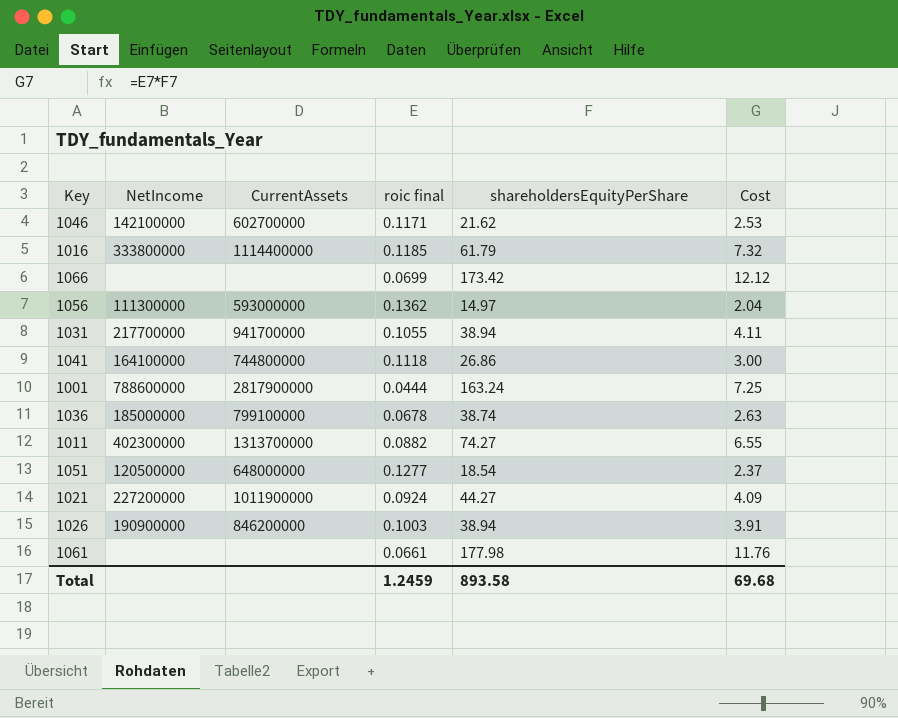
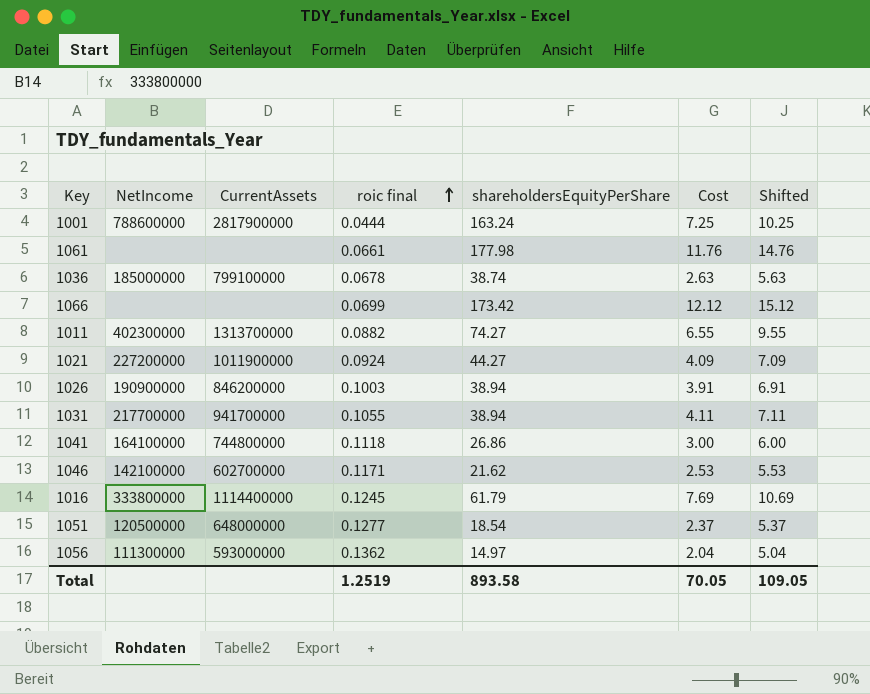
row order: none -> roic final ascending
column Shifted | formula: none -> [Cost] + 3
1016 | roic final: 0.1185 -> 0.1245
1016 | Cost: 7.32 -> 7.69
Total | roic final: 1.2459 -> 1.2519
Total | Cost: 69.68 -> 70.05

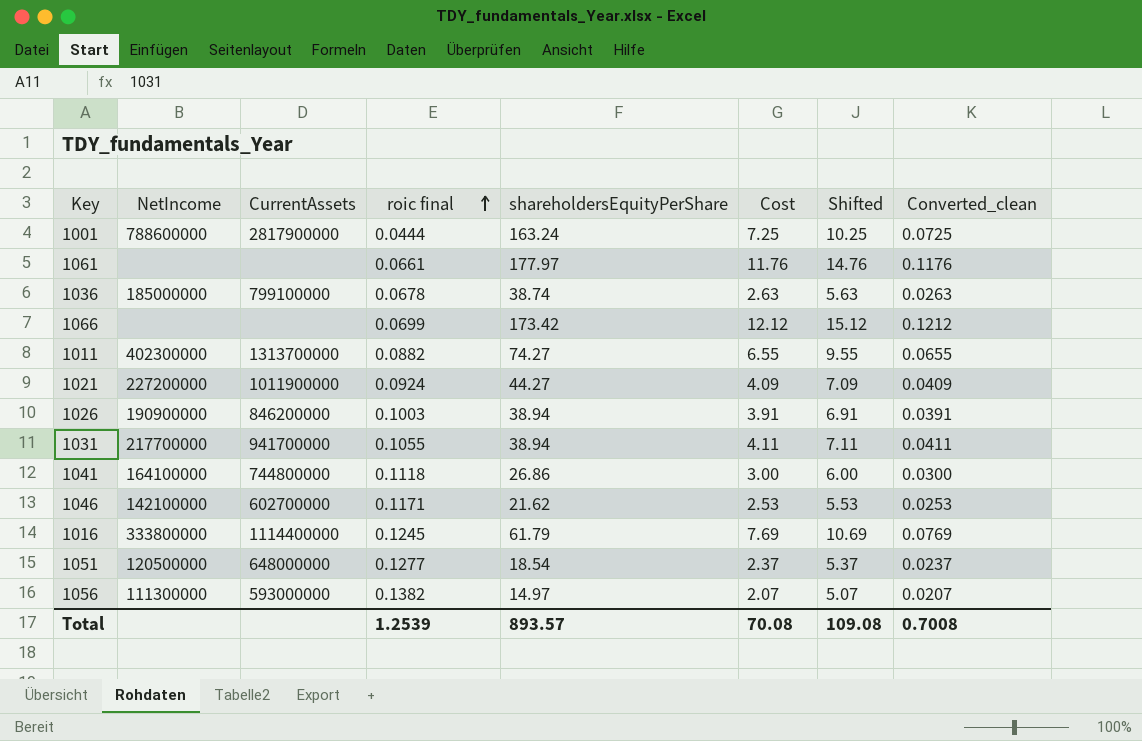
column Converted_clean | formula: none -> [Cost] * 0.01
1061 | shareholdersEquityPerShare: 177.98 -> 177.97
1056 | roic final: 0.1362 -> 0.1382
1056 | Cost: 2.04 -> 2.07
1056 | Shifted: 5.04 -> 5.07
Total | roic final: 1.2519 -> 1.2539
Total | shareholdersEquityPerShare: 893.58 -> 893.57
Total | Cost: 70.05 -> 70.08
Total | Shifted: 109.05 -> 109.08

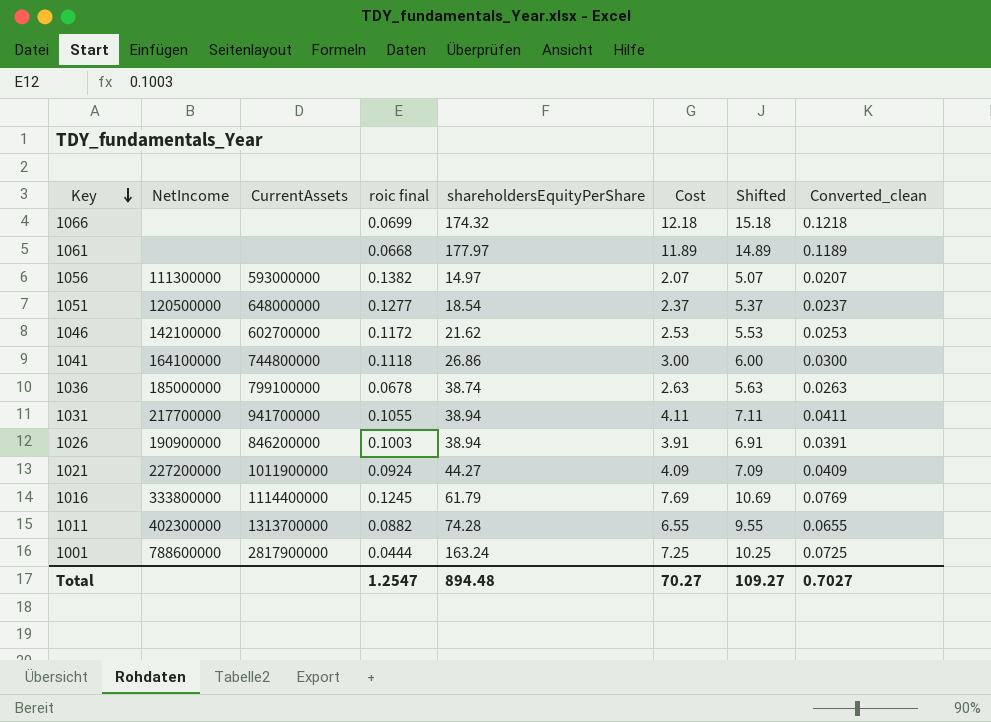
row order: roic final ascending -> Key descending
1066 | shareholdersEquityPerShare: 173.42 -> 174.32
1066 | Cost: 12.12 -> 12.18
1066 | Shifted: 15.12 -> 15.18
1066 | Converted_clean: 0.1212 -> 0.1218
1061 | roic final: 0.0661 -> 0.0668
1061 | Cost: 11.76 -> 11.89
1061 | Shifted: 14.76 -> 14.89
1061 | Converted_clean: 0.1176 -> 0.1189
1046 | roic final: 0.1171 -> 0.1172
1011 | shareholdersEquityPerShare: 74.27 -> 74.28
Total | roic final: 1.2539 -> 1.2547
Total | shareholdersEquityPerShare: 893.57 -> 894.48
Total | Cost: 70.08 -> 70.27
Total | Shifted: 109.08 -> 109.27
Total | Converted_clean: 0.7008 -> 0.7027

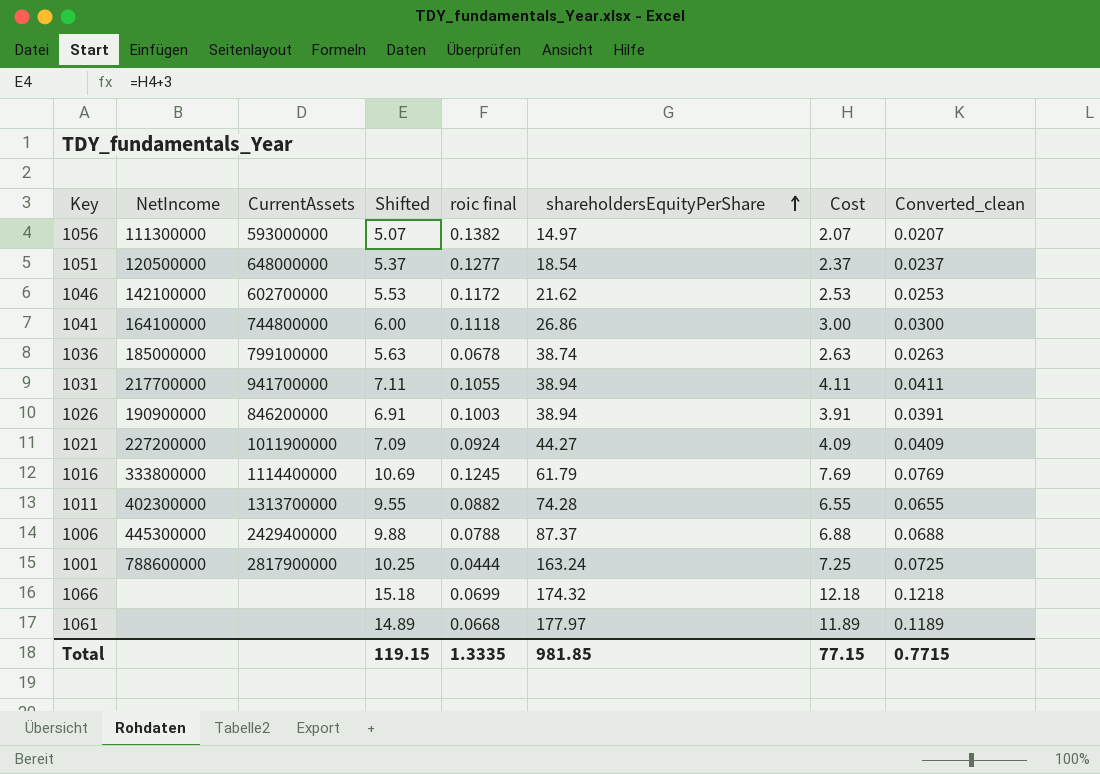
row order: Key descending -> shareholdersEquityPerShare ascending
column Shifted | position: 7 -> 4
row 1006: none -> 445300000 | 2429400000 | 9.88 | 0.0788 | 87.37 | 6.88 | 0.0688
Total | Shifted: 109.27 -> 119.15
Total | roic final: 1.2547 -> 1.3335
Total | shareholdersEquityPerShare: 894.48 -> 981.85
Total | Cost: 70.27 -> 77.15
Total | Converted_clean: 0.7027 -> 0.7715

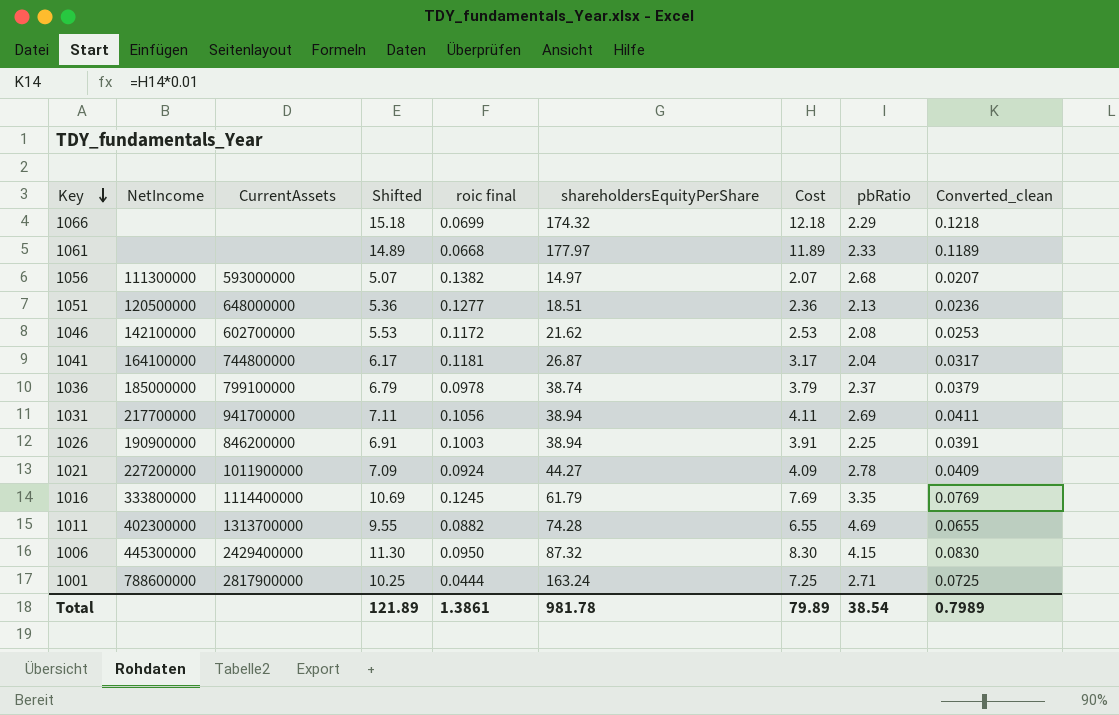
row order: shareholdersEquityPerShare ascending -> Key descending
column pbRatio | position: none -> 8
1051 | Shifted: 5.37 -> 5.36
1051 | shareholdersEquityPerShare: 18.54 -> 18.51
1051 | Cost: 2.37 -> 2.36
1051 | Converted_clean: 0.0237 -> 0.0236
1041 | Shifted: 6.00 -> 6.17
1041 | roic final: 0.1118 -> 0.1181
1041 | shareholdersEquityPerShare: 26.86 -> 26.87
1041 | Cost: 3.00 -> 3.17
1041 | Converted_clean: 0.0300 -> 0.0317
1036 | Shifted: 5.63 -> 6.79
1036 | roic final: 0.0678 -> 0.0978
1036 | Cost: 2.63 -> 3.79
1036 | Converted_clean: 0.0263 -> 0.0379
1031 | roic final: 0.1055 -> 0.1056
1006 | Shifted: 9.88 -> 11.30
1006 | roic final: 0.0788 -> 0.0950
1006 | shareholdersEquityPerShare: 87.37 -> 87.32
1006 | Cost: 6.88 -> 8.30
1006 | Converted_clean: 0.0688 -> 0.0830
Total | Shifted: 119.15 -> 121.89
Total | roic final: 1.3335 -> 1.3861
Total | shareholdersEquityPerShare: 981.85 -> 981.78
Total | Cost: 77.15 -> 79.89
Total | Converted_clean: 0.7715 -> 0.7989

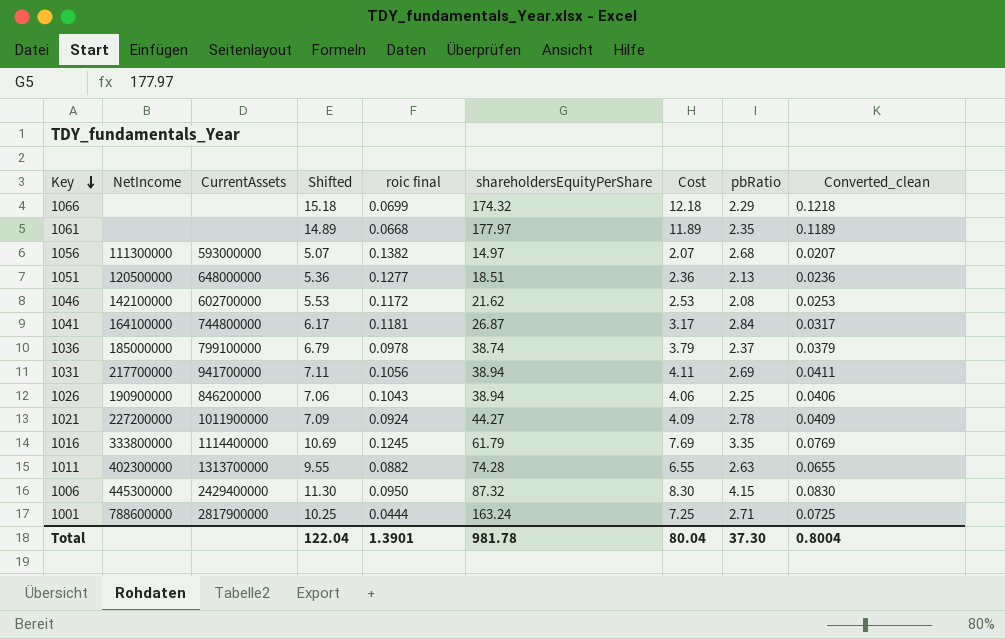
1061 | pbRatio: 2.33 -> 2.35
1041 | pbRatio: 2.04 -> 2.84
1026 | Shifted: 6.91 -> 7.06
1026 | roic final: 0.1003 -> 0.1043
1026 | Cost: 3.91 -> 4.06
1026 | Converted_clean: 0.0391 -> 0.0406
1011 | pbRatio: 4.69 -> 2.63
Total | Shifted: 121.89 -> 122.04
Total | roic final: 1.3861 -> 1.3901
Total | Cost: 79.89 -> 80.04
Total | pbRatio: 38.54 -> 37.30
Total | Converted_clean: 0.7989 -> 0.8004

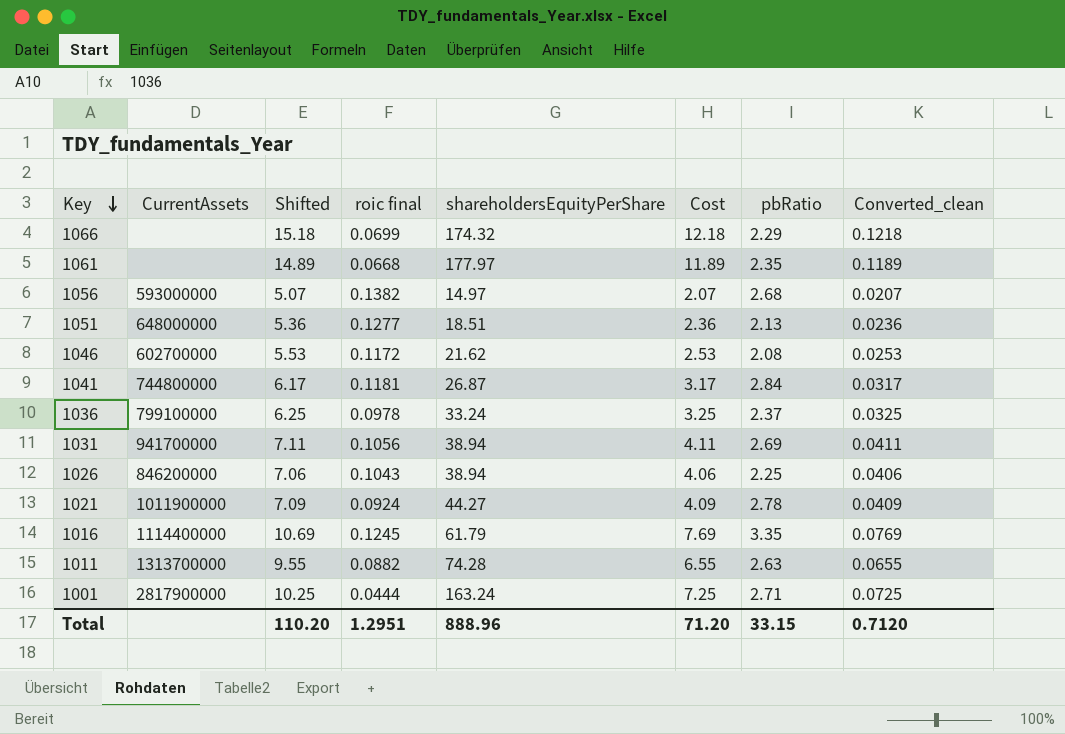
column NetIncome | position: 2 -> none
row 1006: 445300000 | 2429400000 | 11.30 | 0.0950 | 87.32 | 8.30 | 4.15 | 0.0830 -> none
1036 | Shifted: 6.79 -> 6.25
1036 | shareholdersEquityPerShare: 38.74 -> 33.24
1036 | Cost: 3.79 -> 3.25
1036 | Converted_clean: 0.0379 -> 0.0325
Total | Shifted: 122.04 -> 110.20
Total | roic final: 1.3901 -> 1.2951
Total | shareholdersEquityPerShare: 981.78 -> 888.96
Total | Cost: 80.04 -> 71.20
Total | pbRatio: 37.30 -> 33.15
Total | Converted_clean: 0.8004 -> 0.7120

